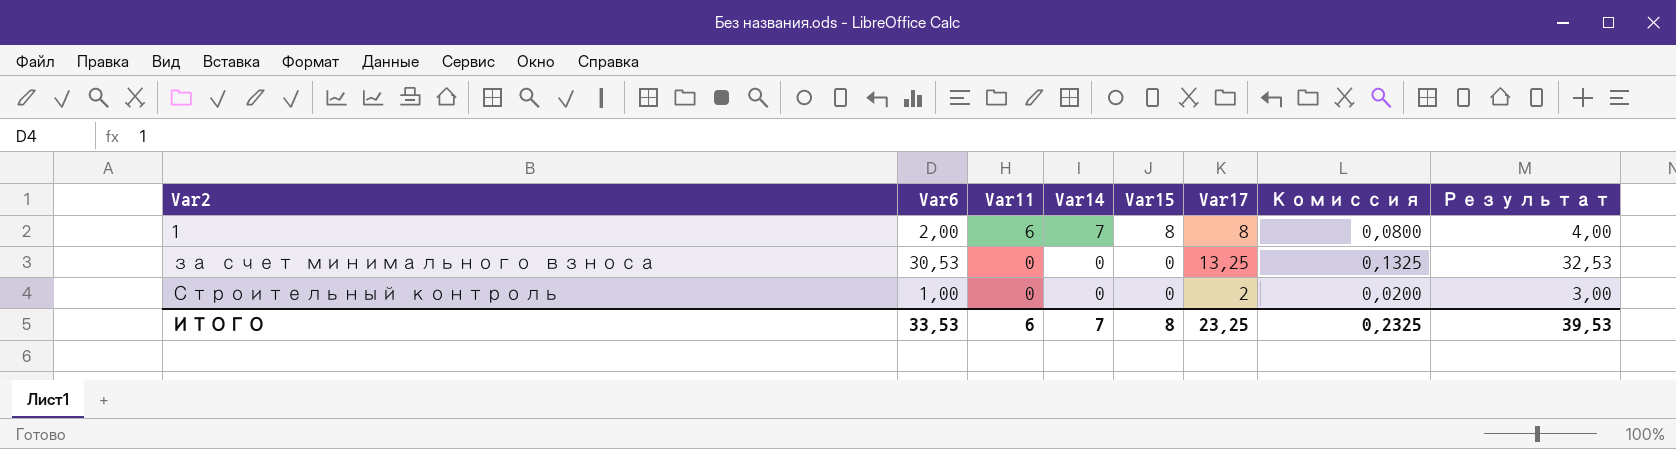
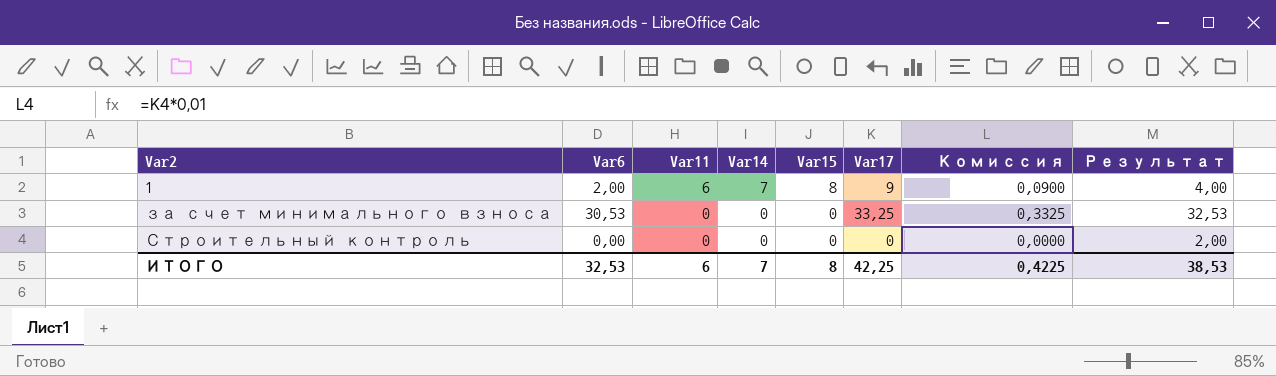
1 | Var17: 8 -> 9
1 | Комиссия: 0,0800 -> 0,0900
за счет минимального взноса | Var17: 13,25 -> 33,25
за счет минимального взноса | Комиссия: 0,1325 -> 0,3325
Строительный контроль | Var6: 1,00 -> 0,00
Строительный контроль | Var17: 2 -> 0
Строительный контроль | Комиссия: 0,0200 -> 0,0000
Строительный контроль | Результат: 3,00 -> 2,00
ИТОГО | Var6: 33,53 -> 32,53
ИТОГО | Var17: 23,25 -> 42,25
ИТОГО | Комиссия: 0,2325 -> 0,4225
ИТОГО | Результат: 39,53 -> 38,53

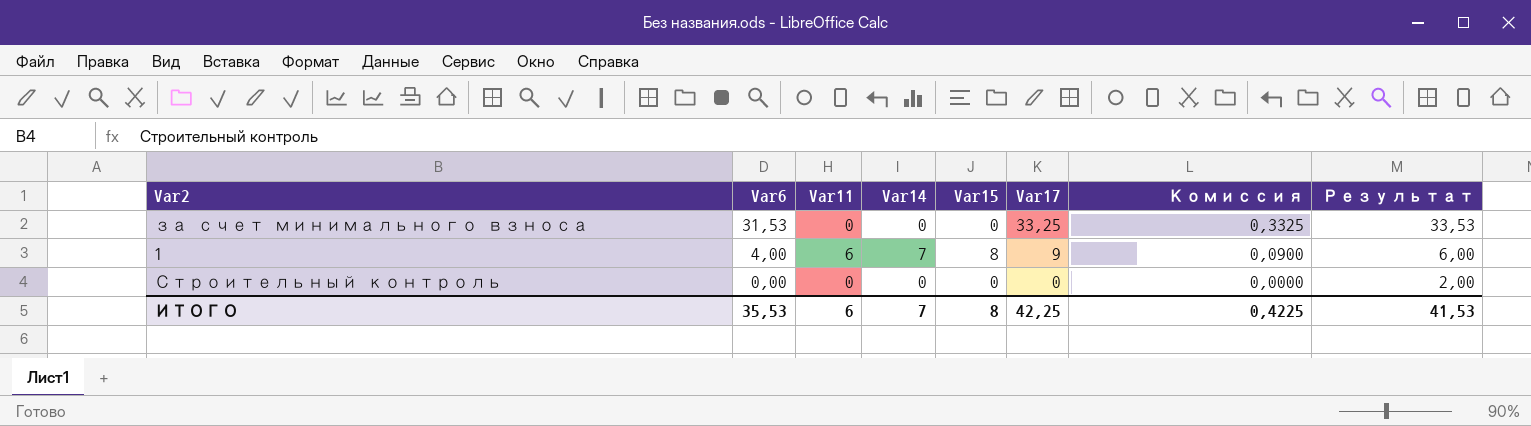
row order: Var2 ascending -> Var6 descending
за счет минимального взноса | Var6: 30,53 -> 31,53
за счет минимального взноса | Результат: 32,53 -> 33,53
1 | Var6: 2,00 -> 4,00
1 | Результат: 4,00 -> 6,00
ИТОГО | Var6: 32,53 -> 35,53
ИТОГО | Результат: 38,53 -> 41,53

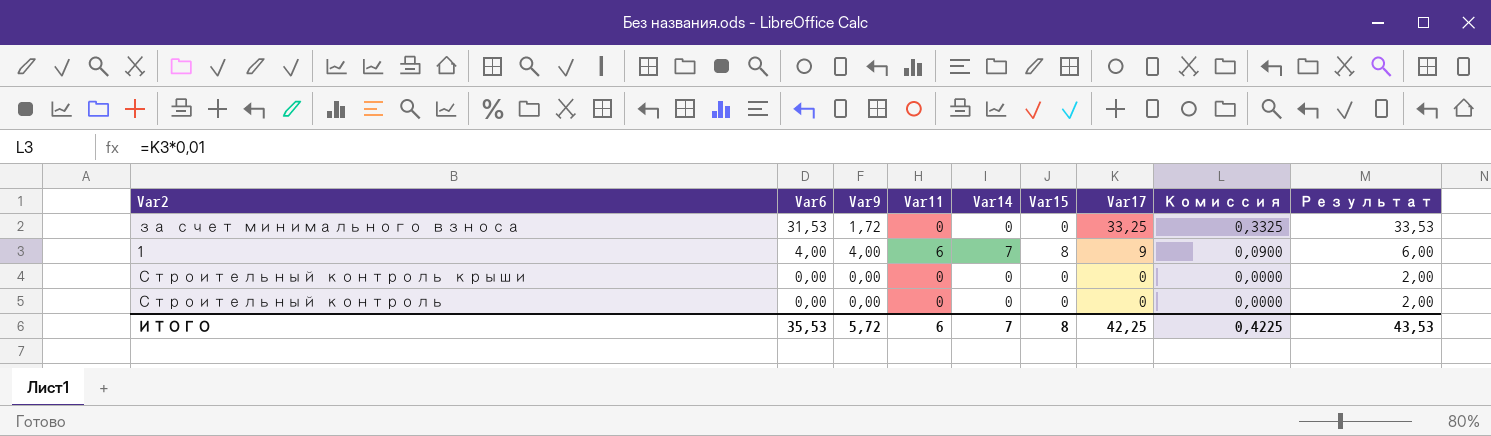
column Var9 | position: none -> 3
row Строительный контроль крыши: none -> 0,00 | 0,00 | 0 | 0 | 0 | 0 | 0,0000 | 2,00
ИТОГО | Результат: 41,53 -> 43,53

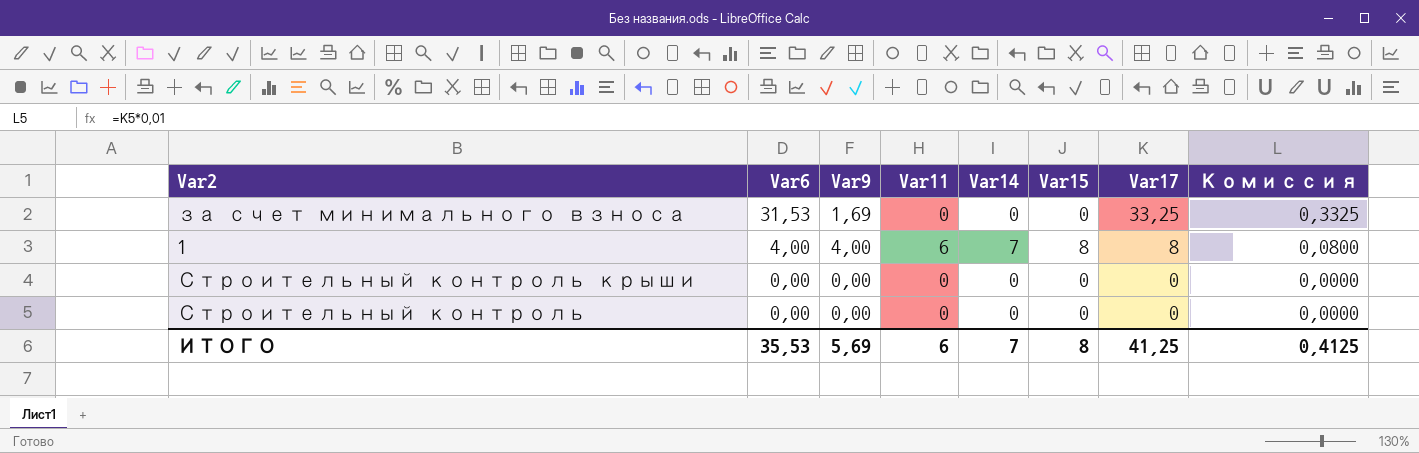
column Результат | formula: [Var6] + 2 -> none
за счет минимального взноса | Var9: 1,72 -> 1,69
1 | Var17: 9 -> 8
1 | Комиссия: 0,0900 -> 0,0800
ИТОГО | Var9: 5,72 -> 5,69
ИТОГО | Var17: 42,25 -> 41,25
ИТОГО | Комиссия: 0,4225 -> 0,4125

